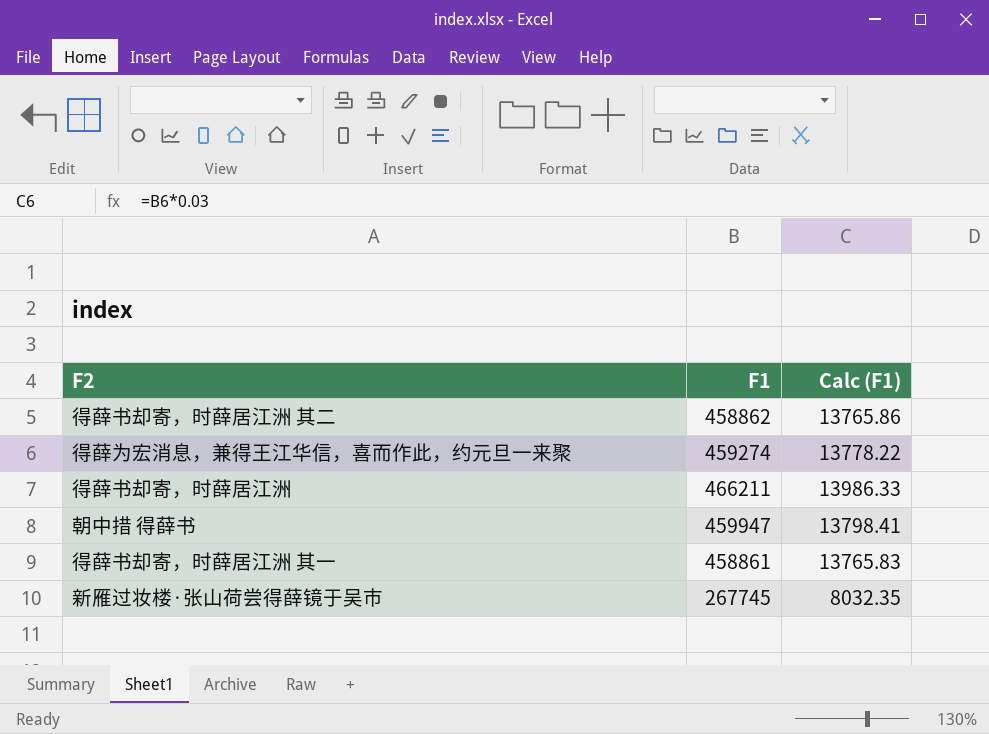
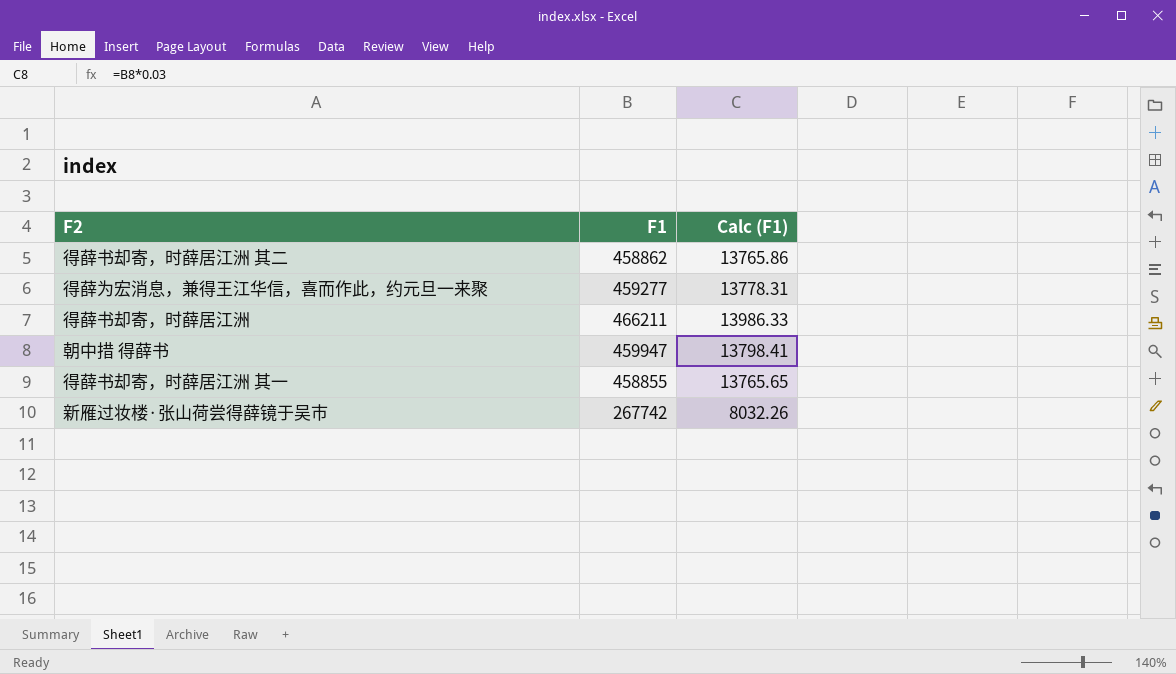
得薛为宏消息，兼得王江华信，喜而作此，约元旦一来聚 | F1: 459274 -> 459277
得薛为宏消息，兼得王江华信，喜而作此，约元旦一来聚 | Calc (F1): 13778.22 -> 13778.31
得薛书却寄，时薛居江洲 其一 | F1: 458861 -> 458855
得薛书却寄，时薛居江洲 其一 | Calc (F1): 13765.83 -> 13765.65
新雁过妆楼·张山荷尝得薛镜于吴市 | F1: 267745 -> 267742
新雁过妆楼·张山荷尝得薛镜于吴市 | Calc (F1): 8032.35 -> 8032.26

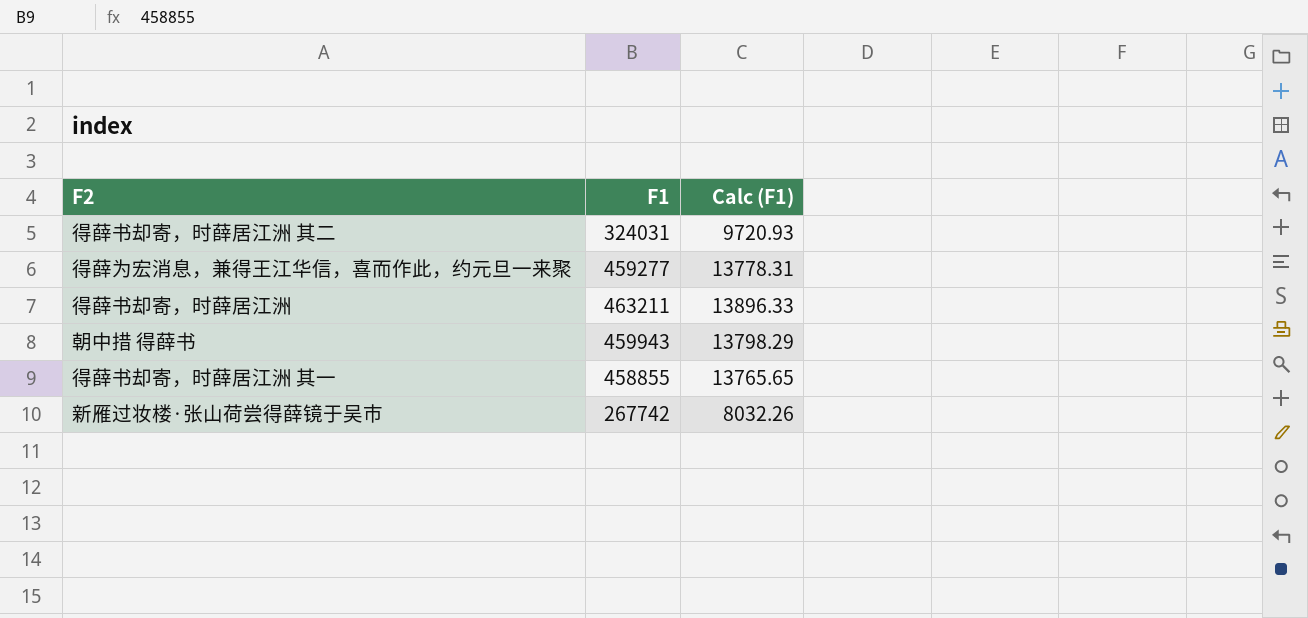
得薛书却寄，时薛居江洲 其二 | F1: 458862 -> 324031
得薛书却寄，时薛居江洲 其二 | Calc (F1): 13765.86 -> 9720.93
得薛书却寄，时薛居江洲 | F1: 466211 -> 463211
得薛书却寄，时薛居江洲 | Calc (F1): 13986.33 -> 13896.33
朝中措 得薛书 | F1: 459947 -> 459943
朝中措 得薛书 | Calc (F1): 13798.41 -> 13798.29

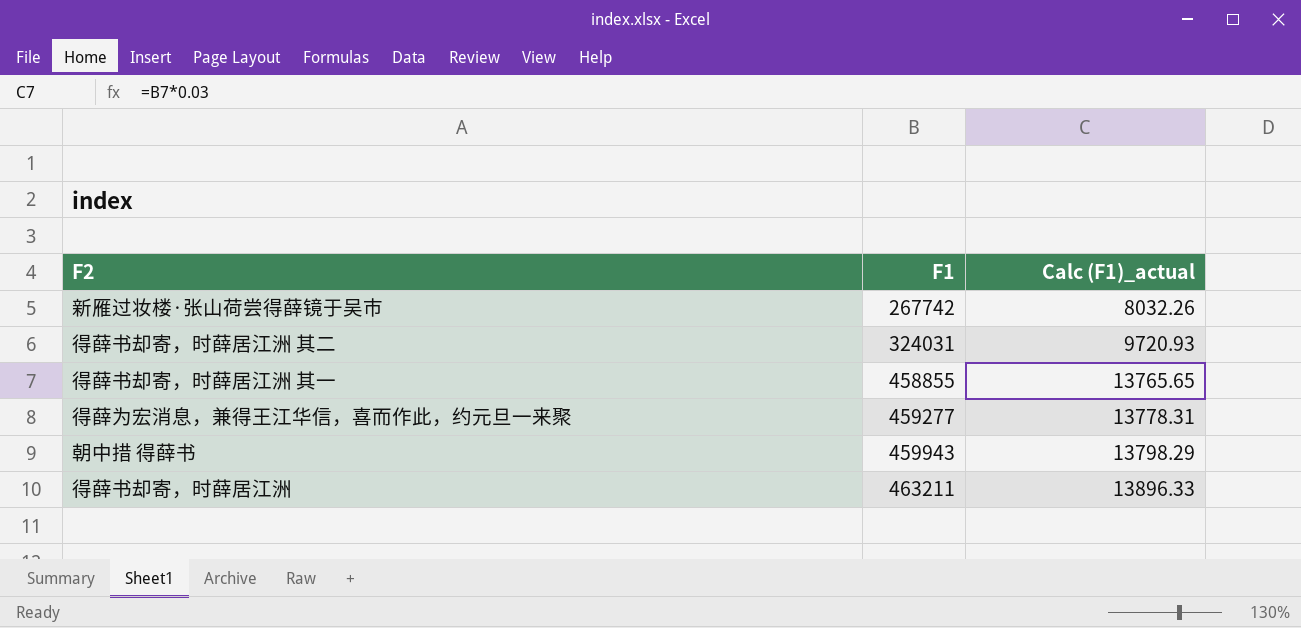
row order: none -> F1 ascending
column name: Calc (F1) -> Calc (F1)_actual

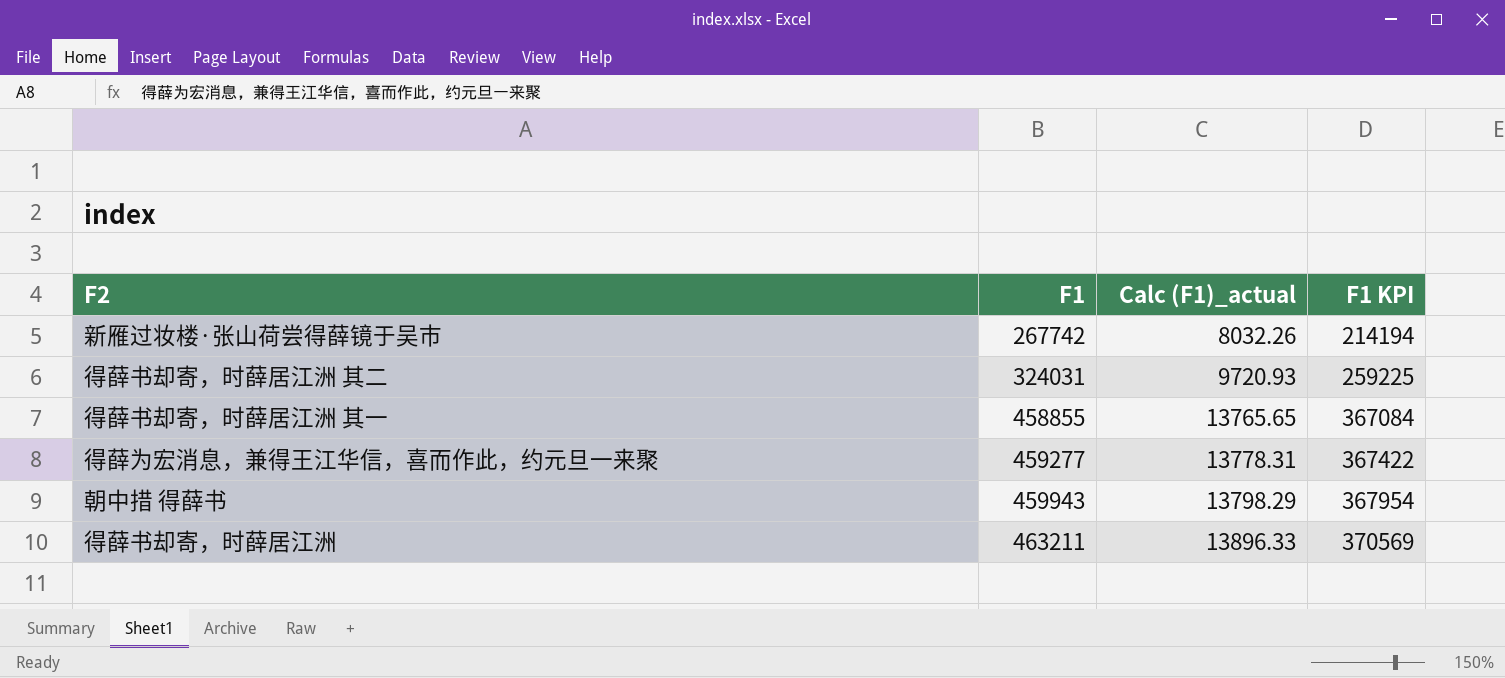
column F1 KPI | formula: none -> [F1] * 0.8

